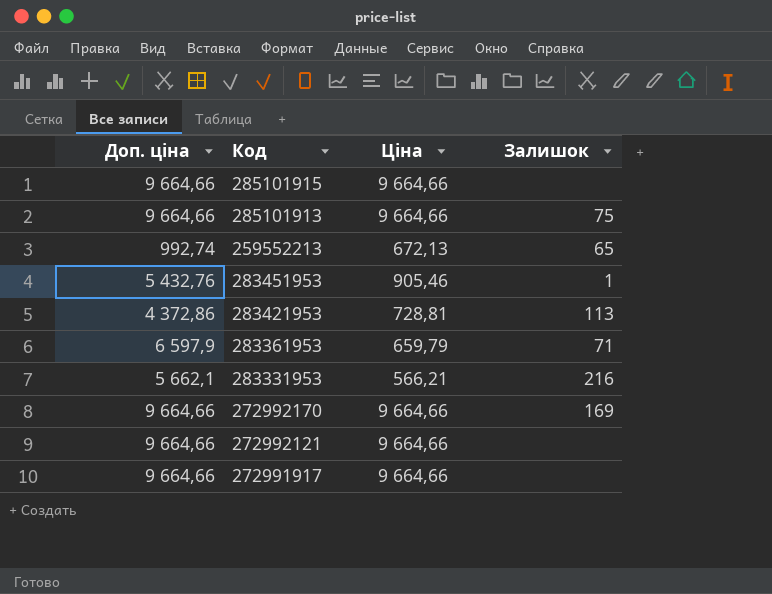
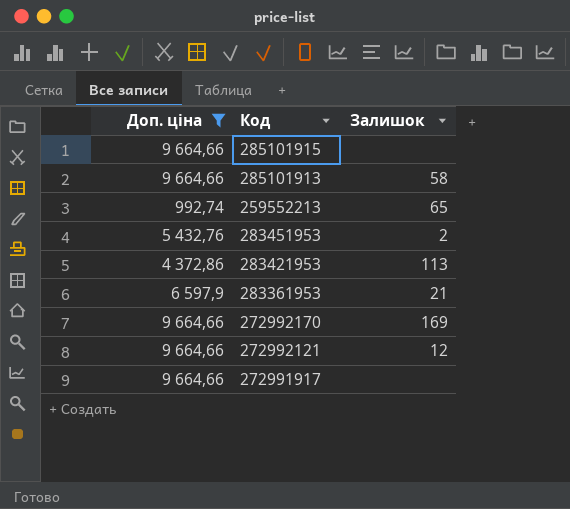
filter: none -> Доп. ціна != 5 662,1
column Ціна | position: 3 -> none
285101913 | Залишок: 75 -> 58
283451953 | Залишок: 1 -> 2
283361953 | Залишок: 71 -> 21
272992121 | Залишок: none -> 12

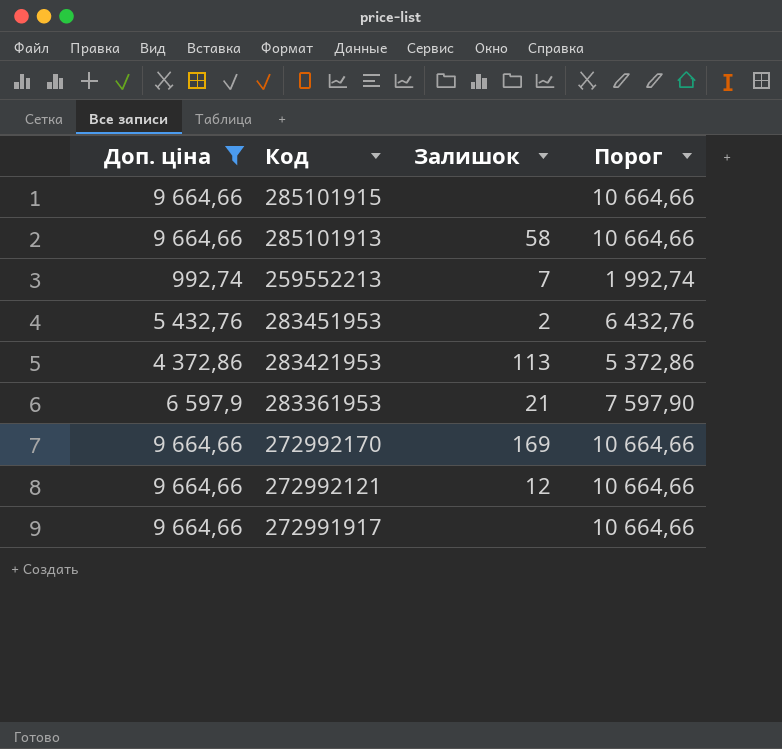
column Порог | formula: none -> [Доп. ціна] + 1000
259552213 | Залишок: 65 -> 7

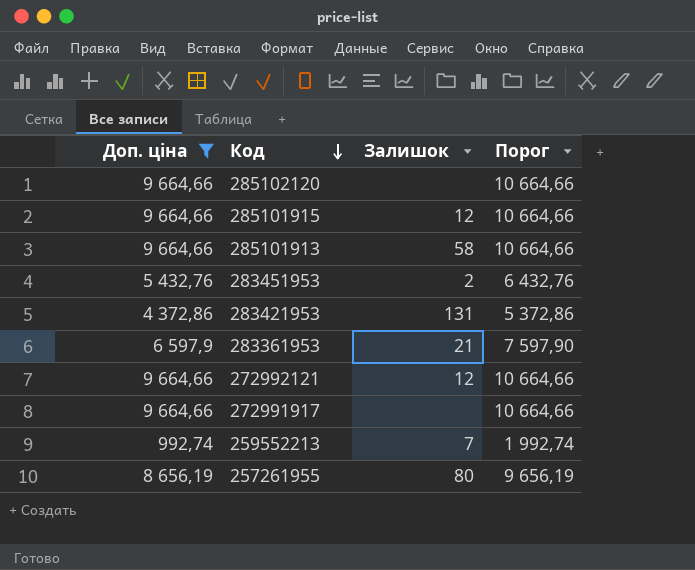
row order: none -> Код descending
row 272992170: 9 664,66 | 169 | 10 664,66 -> none
row 285102120: none -> 9 664,66 | none | 10 664,66
285101915 | Залишок: none -> 12
283421953 | Залишок: 113 -> 131
row 257261955: none -> 8 656,19 | 80 | 9 656,19

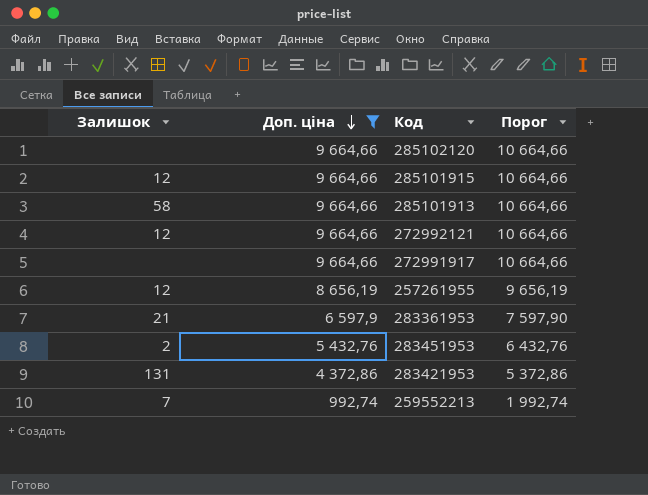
row order: Код descending -> Доп. ціна descending
column Залишок | position: 3 -> 1
257261955 | Залишок: 80 -> 12

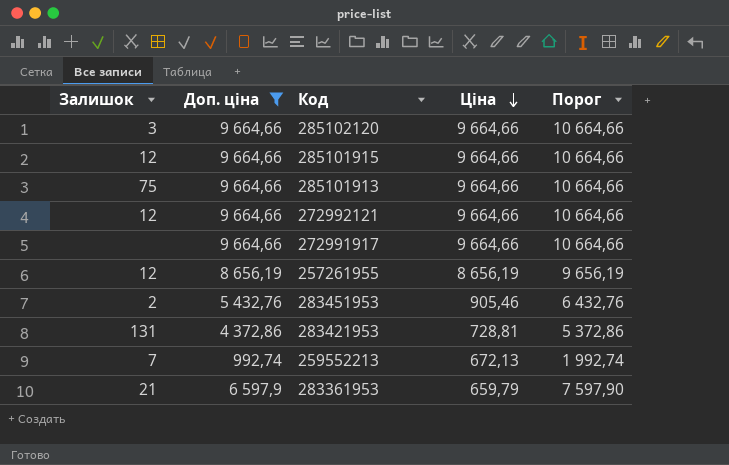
row order: Доп. ціна descending -> Ціна descending
column Ціна | position: none -> 4
285102120 | Залишок: none -> 3
285101913 | Залишок: 58 -> 75

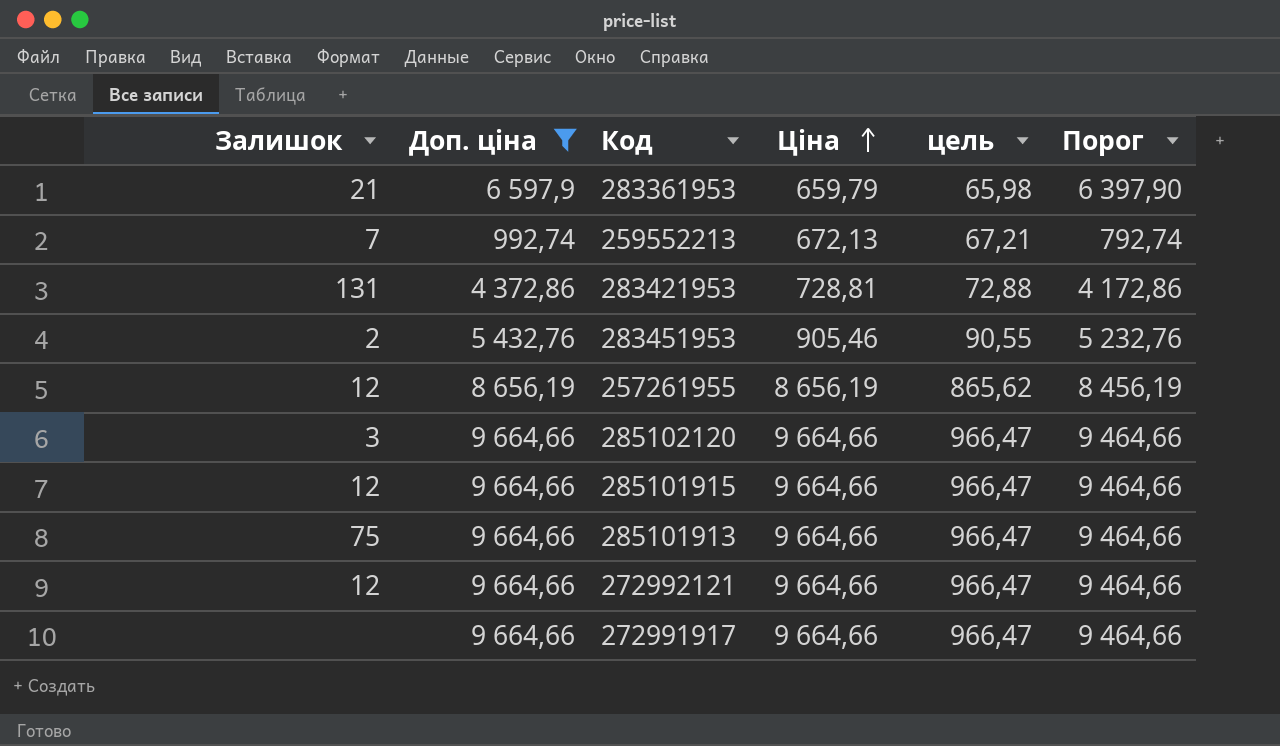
row order: Ціна descending -> Ціна ascending
column цель | formula: none -> [Ціна] * 0,1
column Порог | formula: [Доп. ціна] + 1000 -> [Доп. ціна] - 200

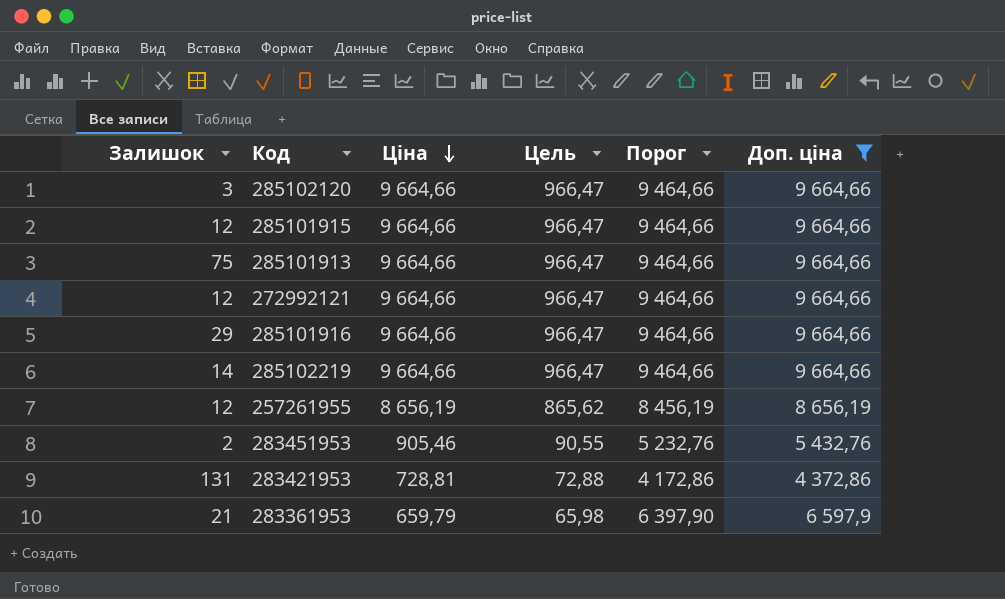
row order: Ціна ascending -> Ціна descending
column name: цель -> Цель
column Доп. ціна | position: 2 -> 6
row 259552213: 7 | 992,74 | 672,13 | 67,21 | 792,74 -> none
row 272991917: none | 9 664,66 | 9 664,66 | 966,47 | 9 464,66 -> none
row 285101916: none -> 29 | 9 664,66 | 966,47 | 9 464,66 | 9 664,66
row 285102219: none -> 14 | 9 664,66 | 966,47 | 9 464,66 | 9 664,66

